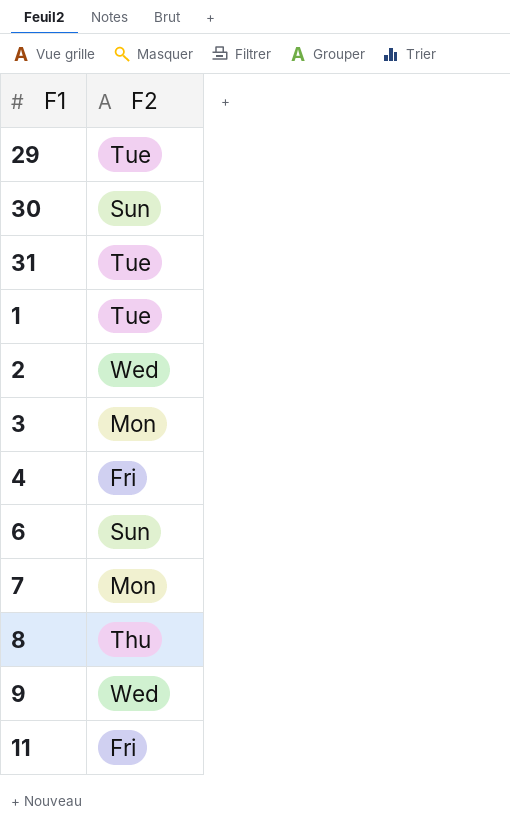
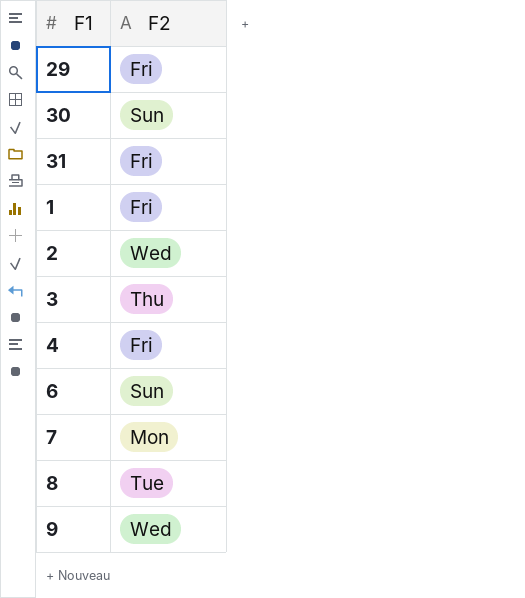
row 11: Fri -> none
29 | F2: Tue -> Fri
31 | F2: Tue -> Fri
1 | F2: Tue -> Fri
3 | F2: Mon -> Thu
8 | F2: Thu -> Tue

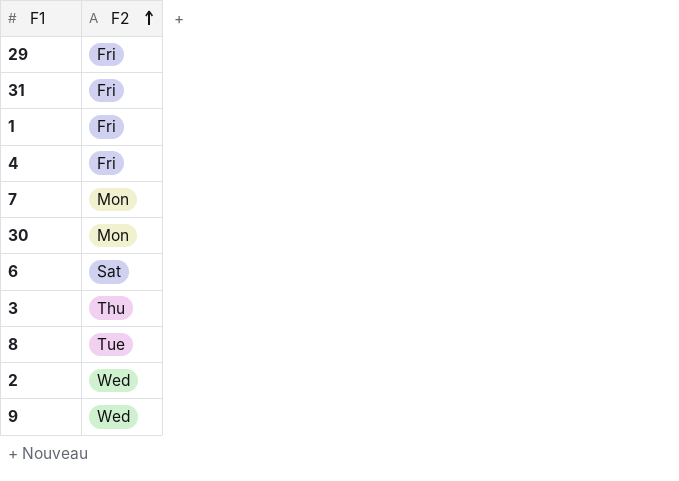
row order: none -> F2 ascending
30 | F2: Sun -> Mon
6 | F2: Sun -> Sat

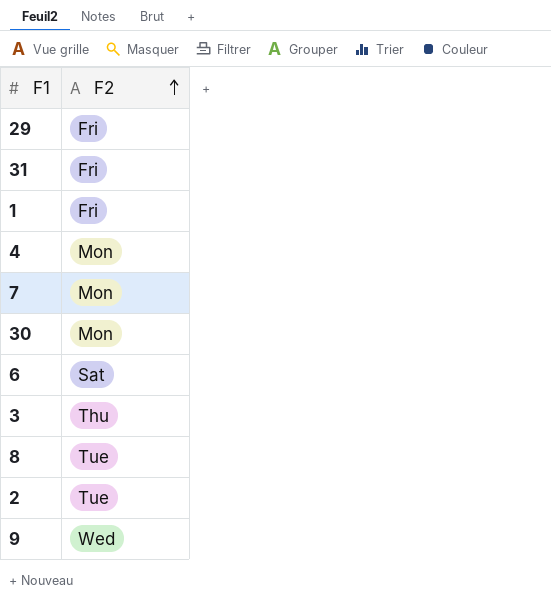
4 | F2: Fri -> Mon
2 | F2: Wed -> Tue

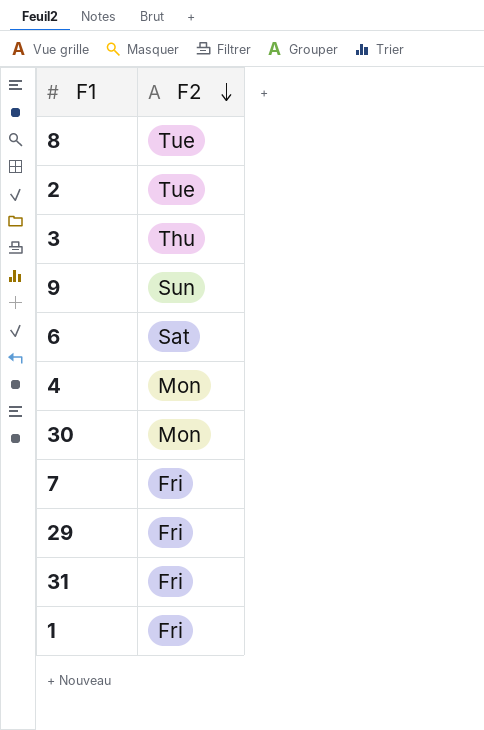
row order: F2 ascending -> F2 descending
9 | F2: Wed -> Sun
7 | F2: Mon -> Fri

